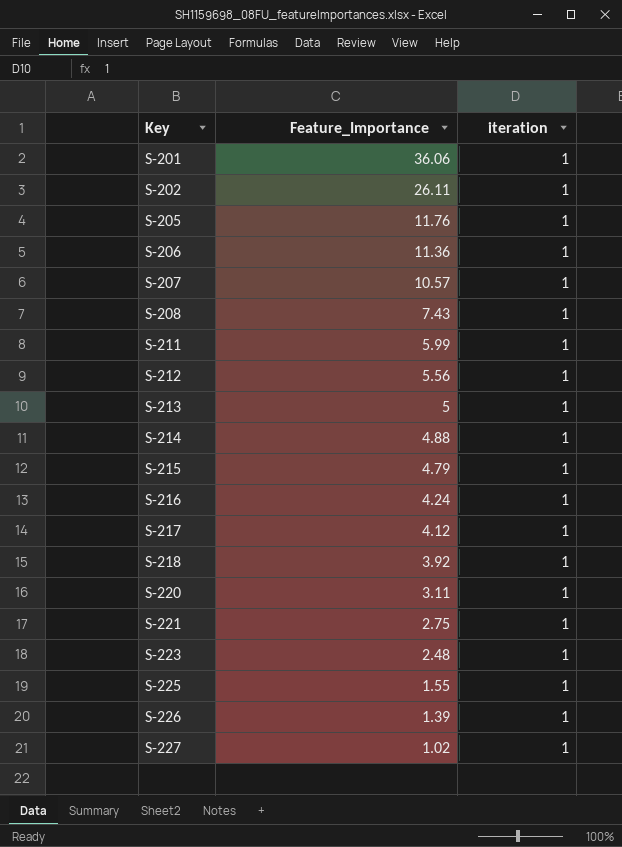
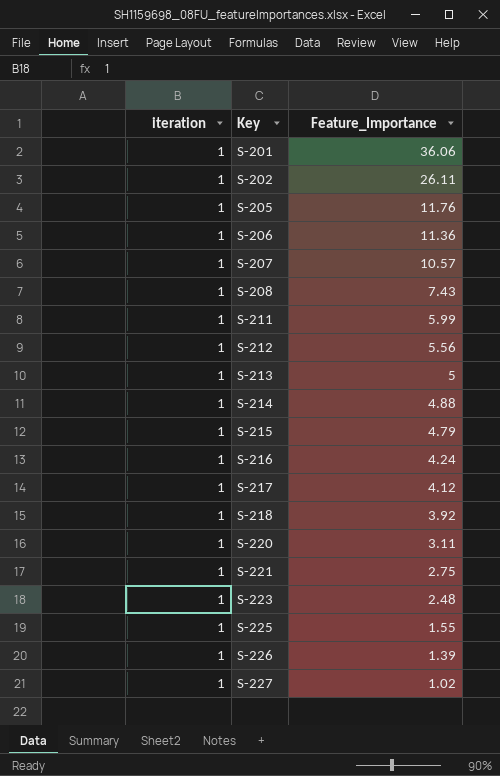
column iteration | position: 3 -> 1

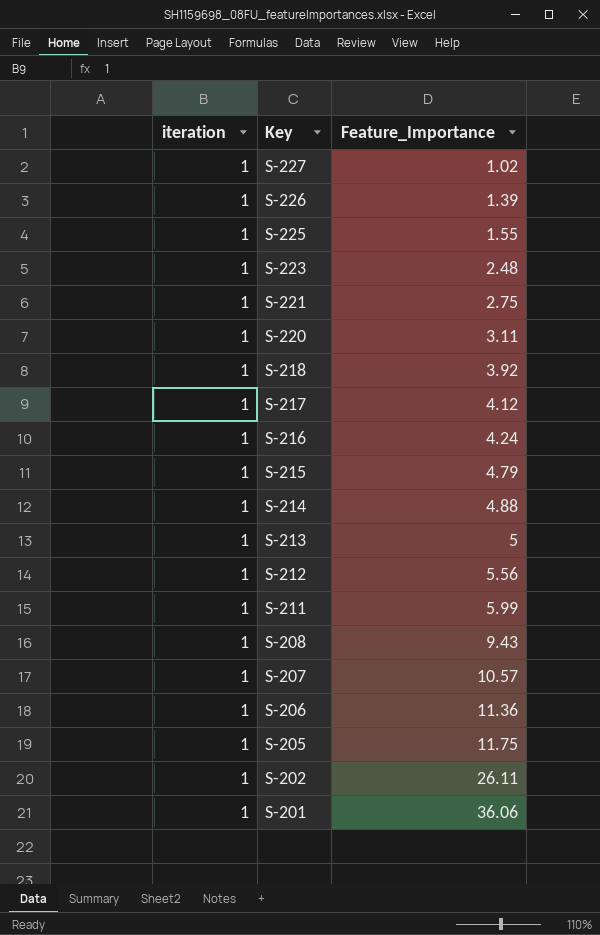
row order: Key ascending -> Key descending
S-208 | Feature_Importance: 7.43 -> 9.43
S-205 | Feature_Importance: 11.76 -> 11.75

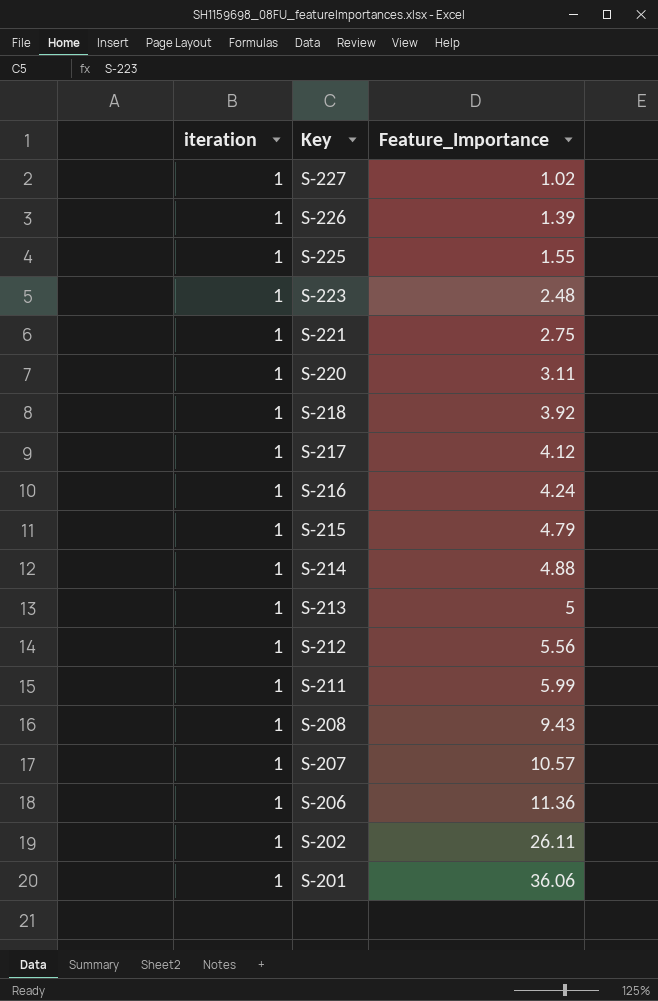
row S-205: 1 | 11.75 -> none

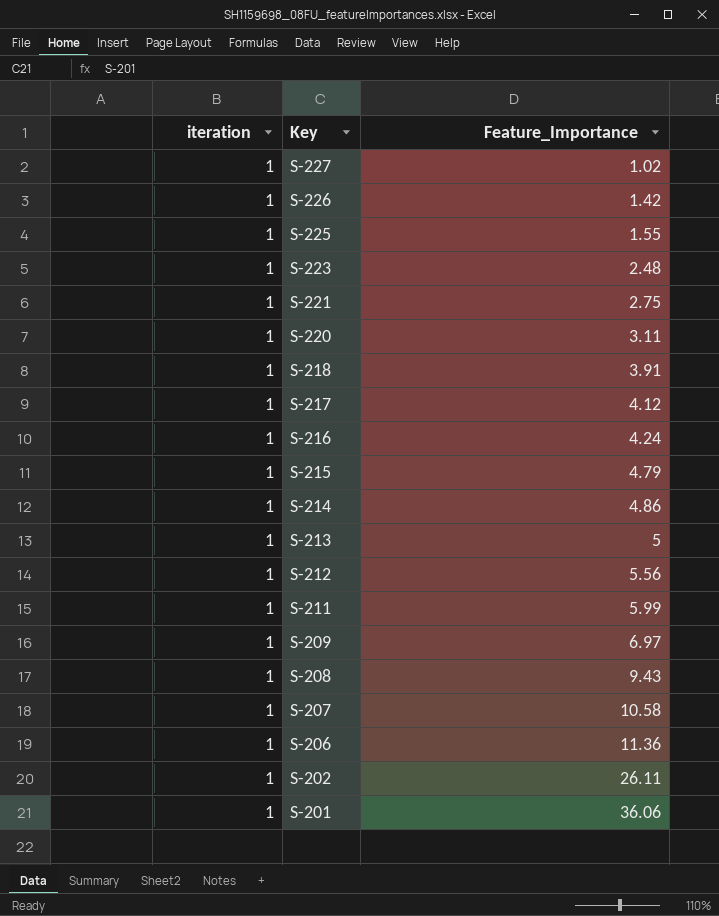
S-226 | Feature_Importance: 1.39 -> 1.42
S-218 | Feature_Importance: 3.92 -> 3.91
S-214 | Feature_Importance: 4.88 -> 4.86
row S-209: none -> 1 | 6.97
S-207 | Feature_Importance: 10.57 -> 10.58

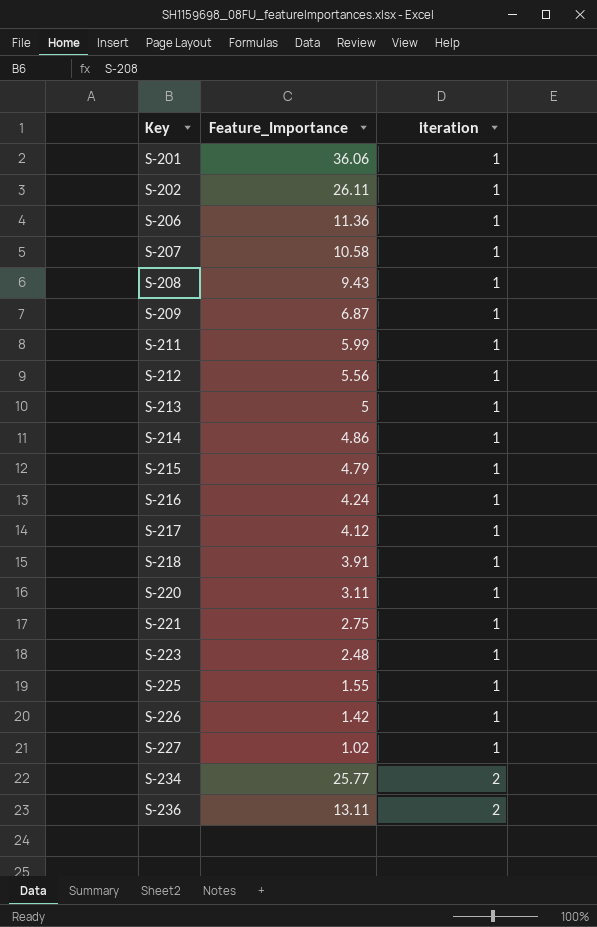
row order: Key descending -> Key ascending
column iteration | position: 1 -> 3
S-209 | Feature_Importance: 6.97 -> 6.87
row S-234: none -> 25.77 | 2
row S-236: none -> 13.11 | 2

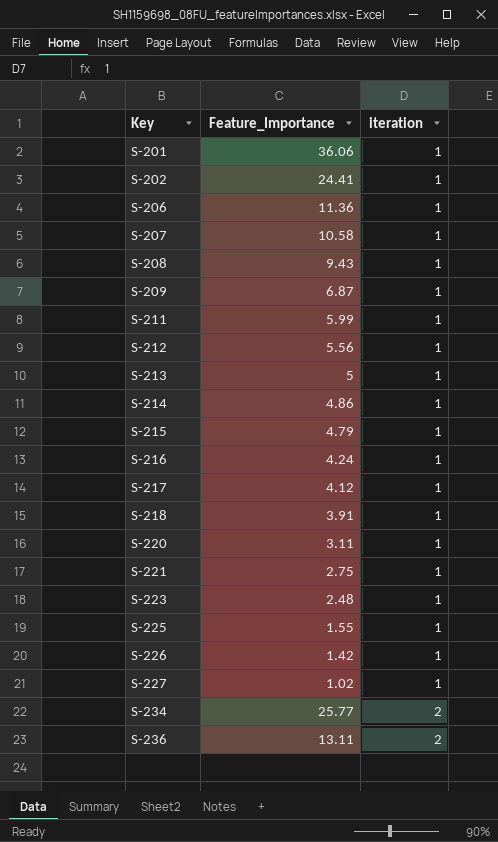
S-202 | Feature_Importance: 26.11 -> 24.41

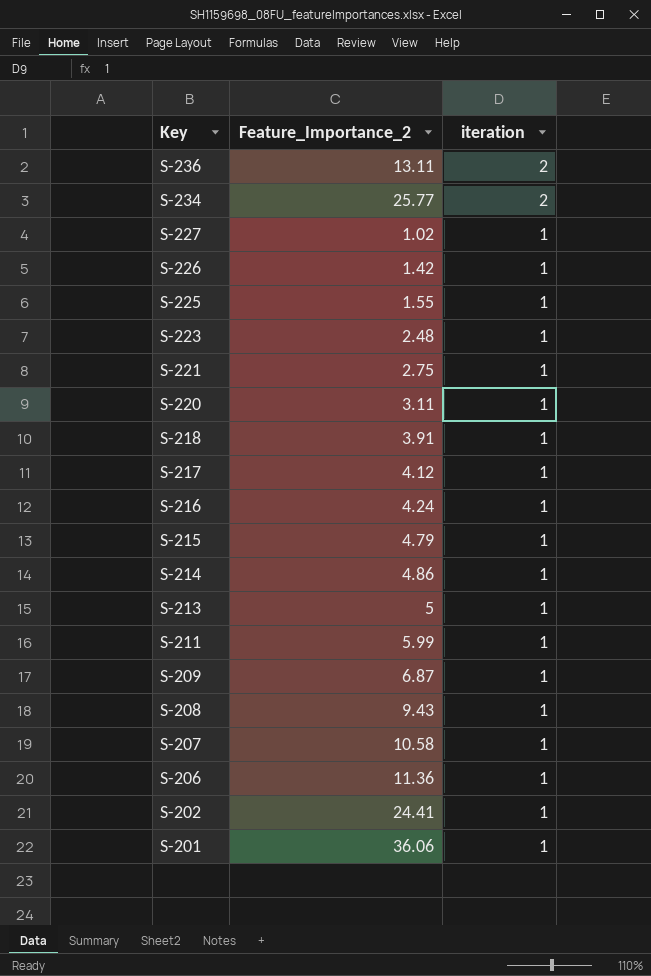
row order: Key ascending -> Key descending
column name: Feature_Importance -> Feature_Importance_2
row S-212: 5.56 | 1 -> none

